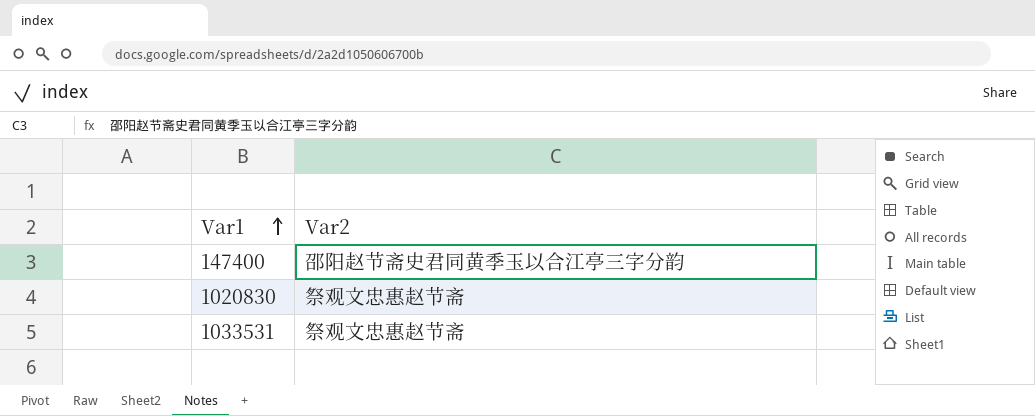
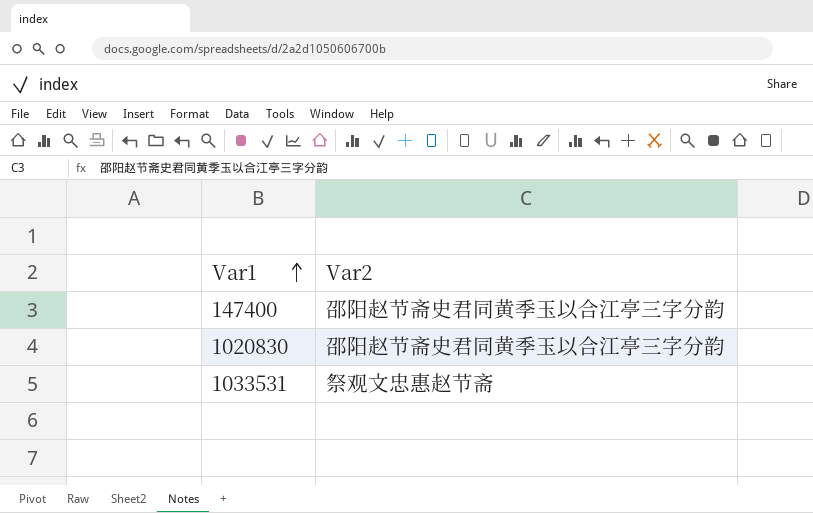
1020830 | Var2: 祭观文忠惠赵节斋 -> 邵阳赵节斋史君同黄季玉以合江亭三字分韵

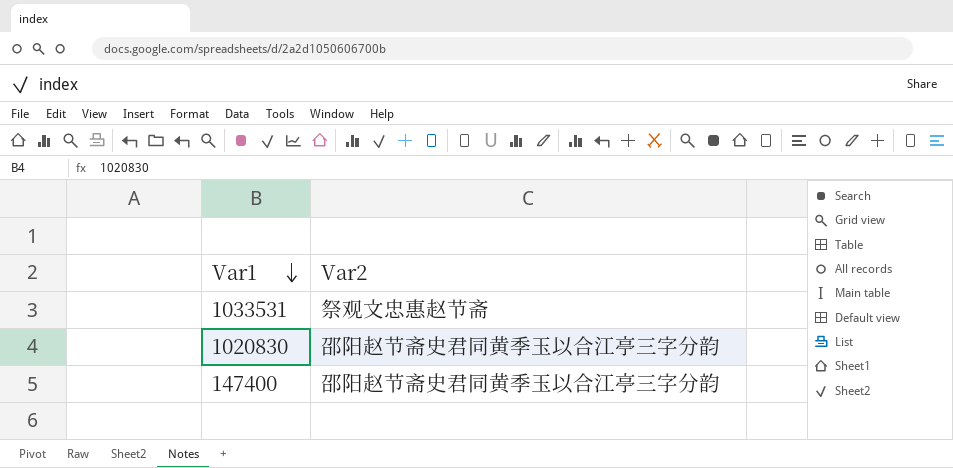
row order: Var1 ascending -> Var1 descending

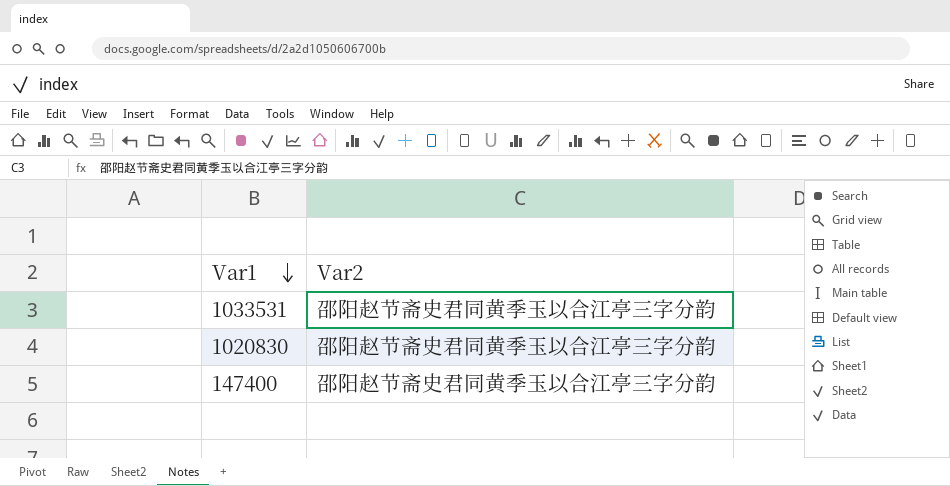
1033531 | Var2: 祭观文忠惠赵节斋 -> 邵阳赵节斋史君同黄季玉以合江亭三字分韵

